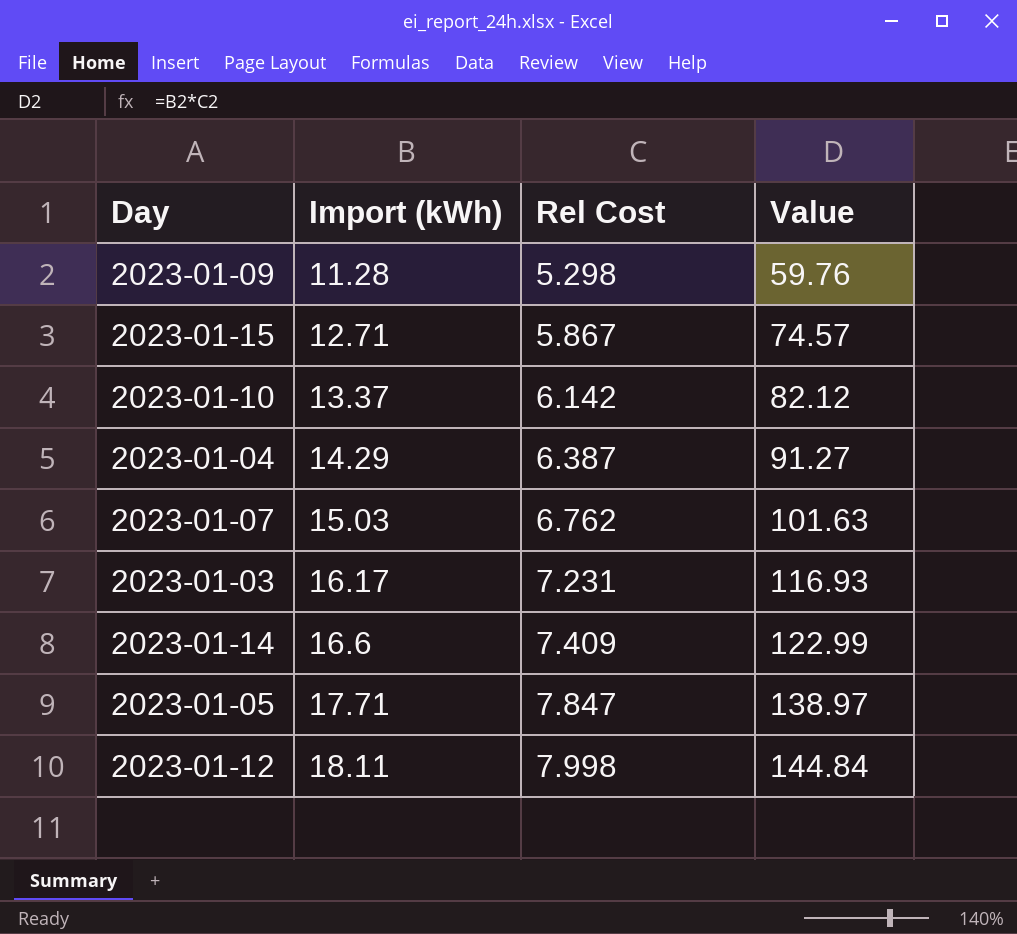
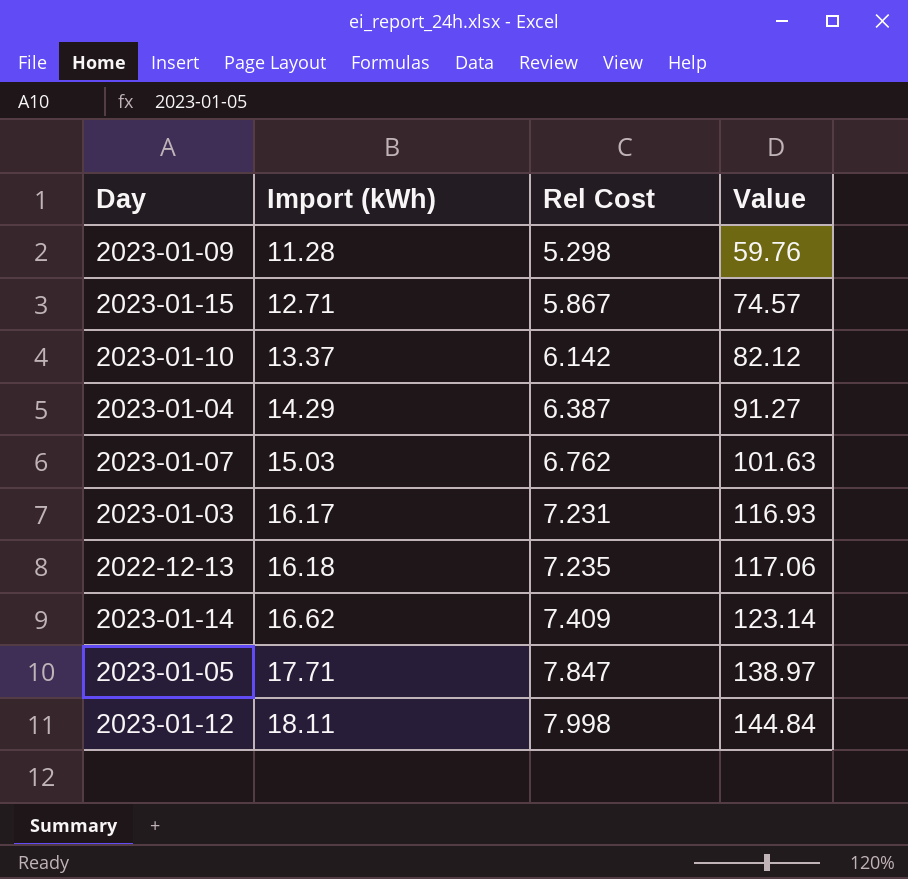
row 2022-12-13: none -> 16.18 | 7.235 | 117.06
2023-01-14 | Import (kWh): 16.6 -> 16.62
2023-01-14 | Value: 122.99 -> 123.14

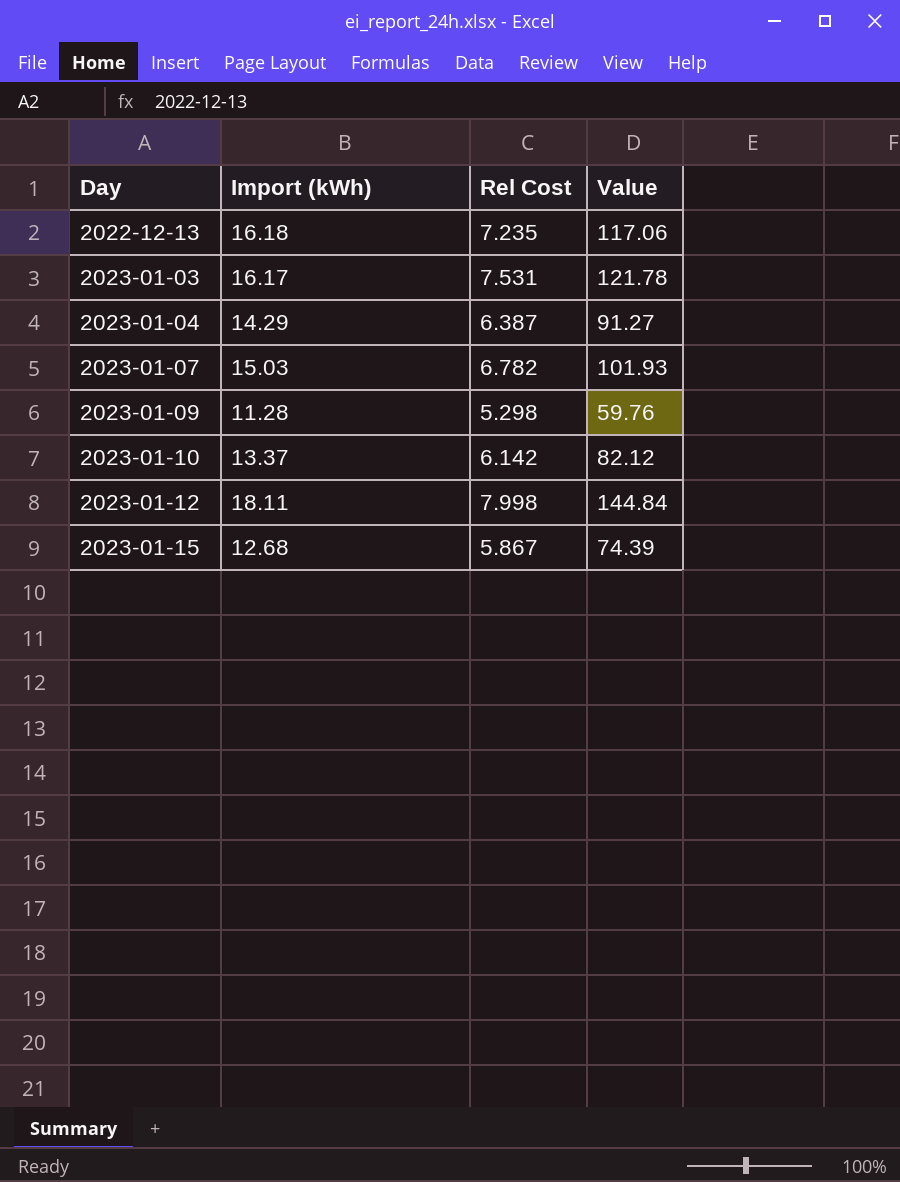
row order: Import (kWh) ascending -> Day ascending
row 2023-01-14: 16.62 | 7.409 | 123.14 -> none
row 2023-01-05: 17.71 | 7.847 | 138.97 -> none
2023-01-03 | Rel Cost: 7.231 -> 7.531
2023-01-03 | Value: 116.93 -> 121.78
2023-01-07 | Rel Cost: 6.762 -> 6.782
2023-01-07 | Value: 101.63 -> 101.93
2023-01-15 | Import (kWh): 12.71 -> 12.68
2023-01-15 | Value: 74.57 -> 74.39

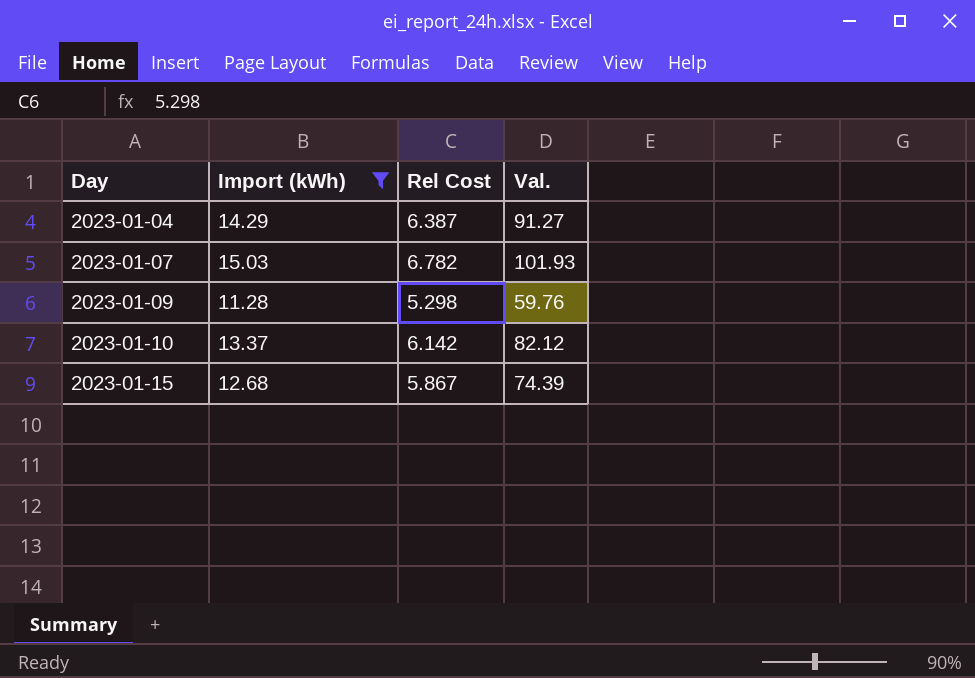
filter: none -> Import (kWh) <= 15.03
column name: Value -> Val.

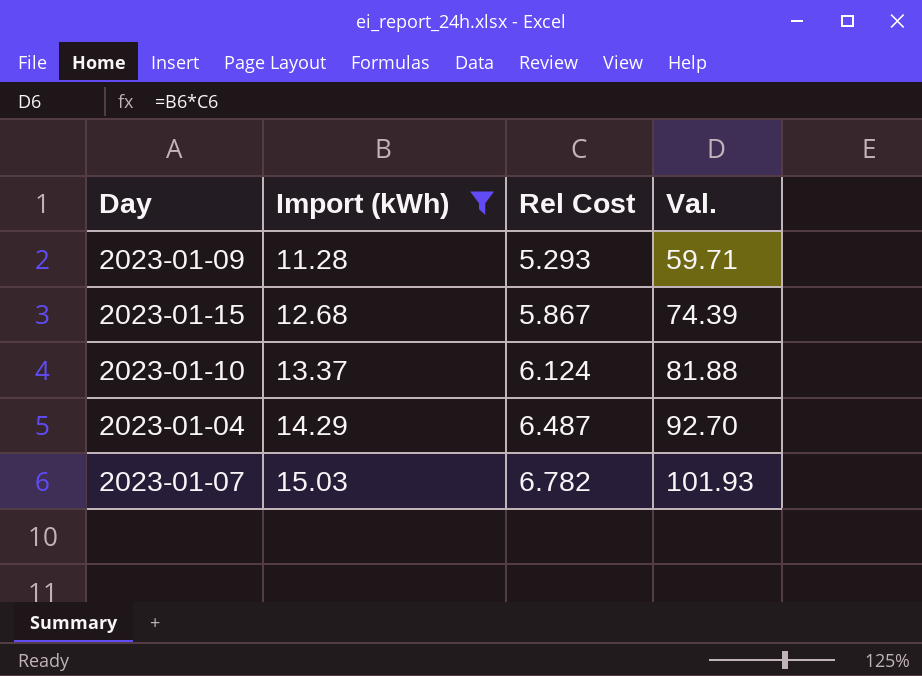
row order: Day ascending -> Import (kWh) ascending
2023-01-09 | Rel Cost: 5.298 -> 5.293
2023-01-09 | Val.: 59.76 -> 59.71
2023-01-10 | Rel Cost: 6.142 -> 6.124
2023-01-10 | Val.: 82.12 -> 81.88
2023-01-04 | Rel Cost: 6.387 -> 6.487
2023-01-04 | Val.: 91.27 -> 92.70

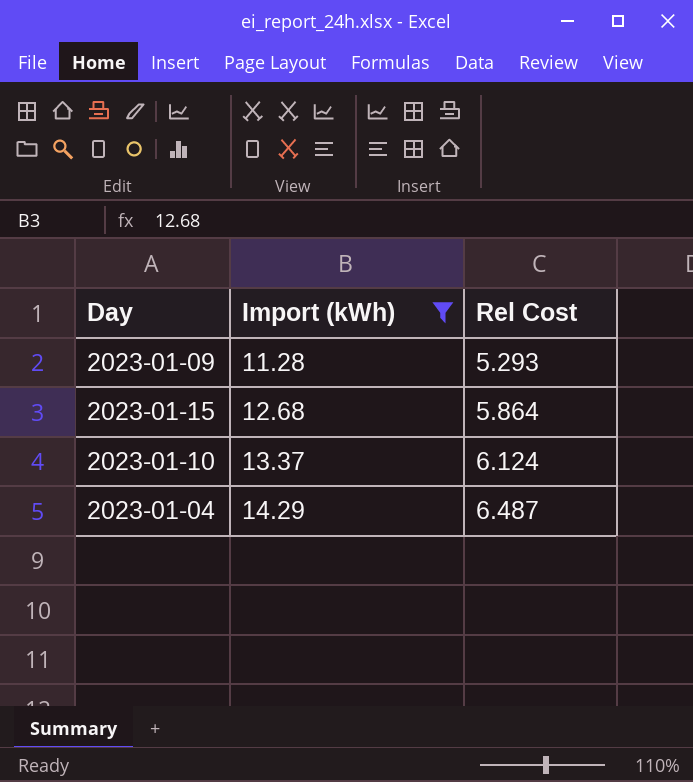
column Val. | formula: [Import (kWh)] * [Rel Cost] -> none
row 2023-01-07: 15.03 | 6.782 | 101.93 -> none
2023-01-15 | Rel Cost: 5.867 -> 5.864

